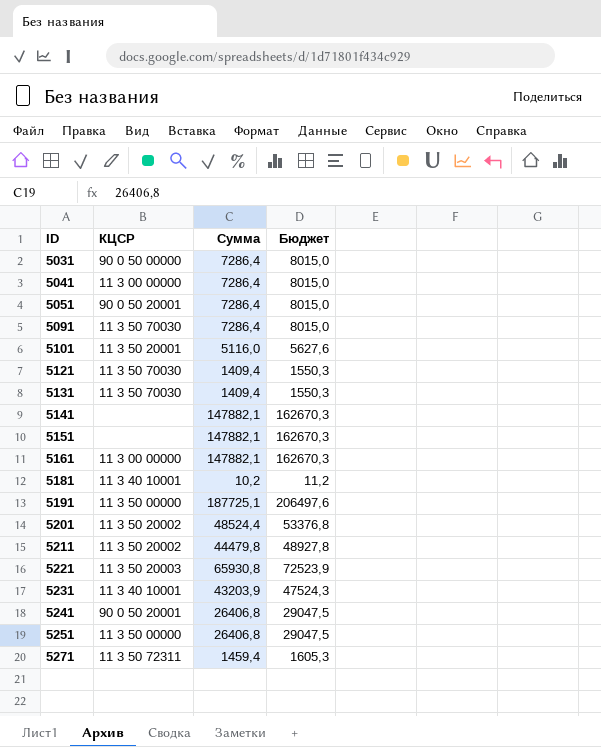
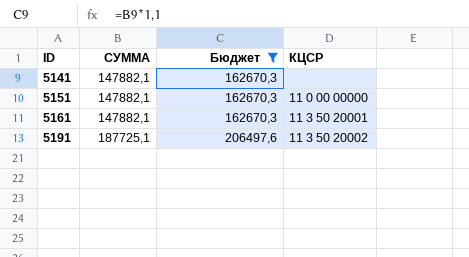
filter: none -> Бюджет >= 162670,3
column name: Сумма -> СУММА
column КЦСР | position: 2 -> 4
5151 | КЦСР: none -> 11 0 00 00000
5161 | КЦСР: 11 3 00 00000 -> 11 3 50 20001
5191 | КЦСР: 11 3 50 00000 -> 11 3 50 20002

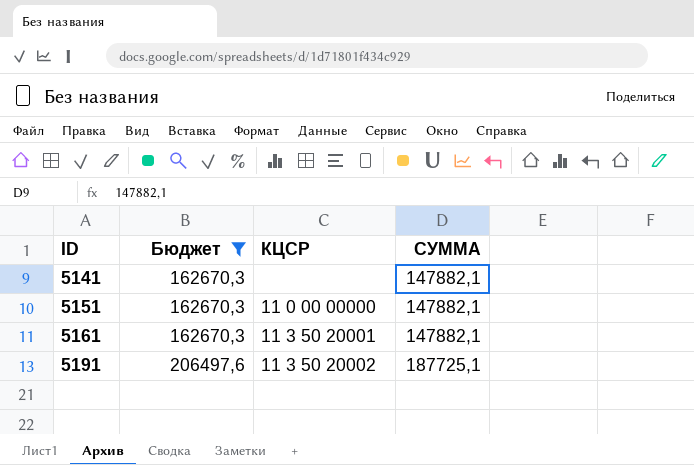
column СУММА | position: 2 -> 4

